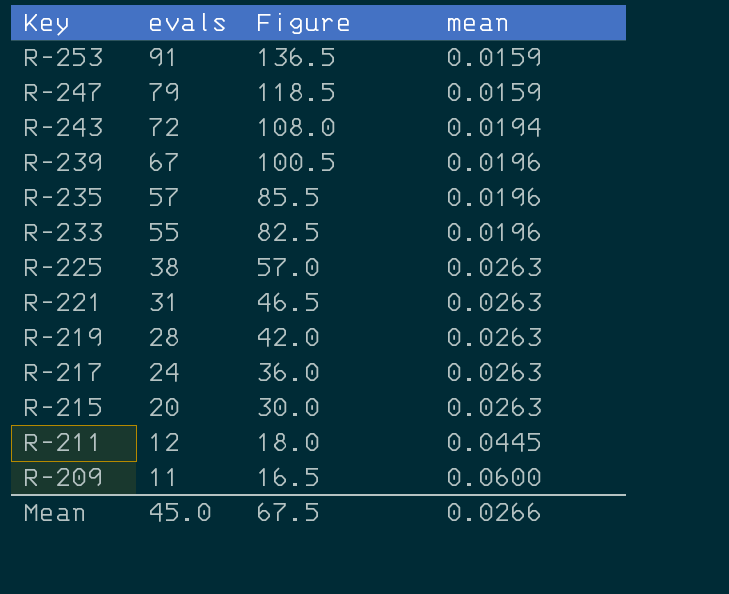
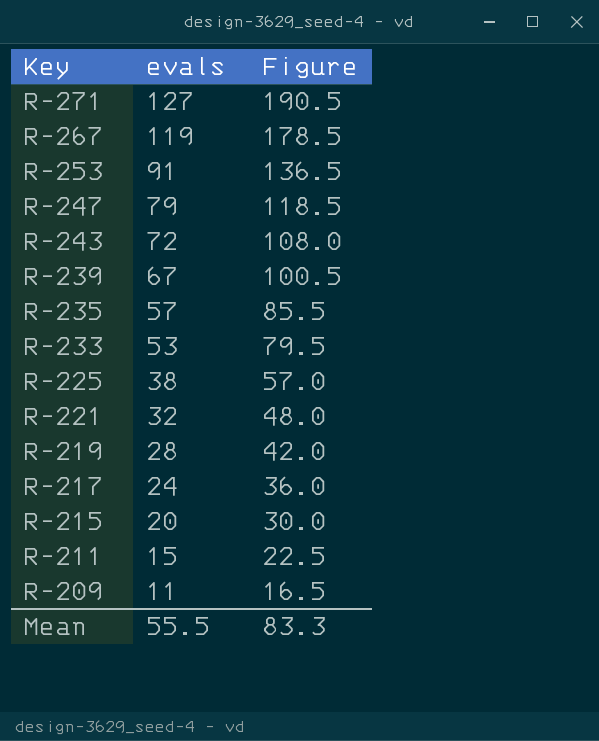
column mean | position: 4 -> none
row R-271: none -> 127 | 190.5
row R-267: none -> 119 | 178.5
R-233 | evals: 55 -> 53
R-233 | Figure: 82.5 -> 79.5
R-221 | evals: 31 -> 32
R-221 | Figure: 46.5 -> 48.0
R-211 | evals: 12 -> 15
R-211 | Figure: 18.0 -> 22.5
Mean | evals: 45.0 -> 55.5
Mean | Figure: 67.5 -> 83.3

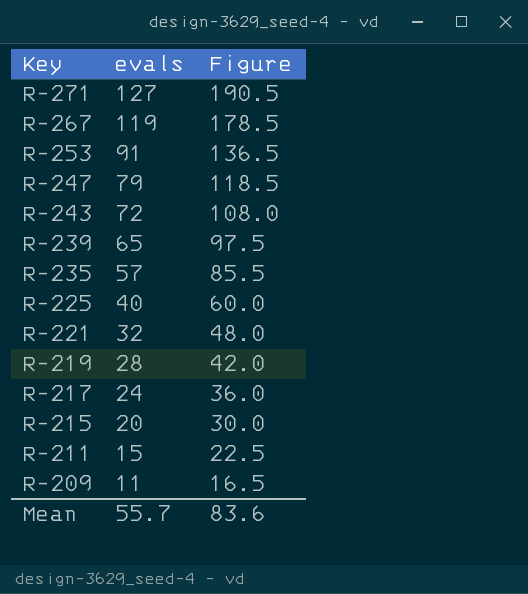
row R-233: 53 | 79.5 -> none
R-239 | evals: 67 -> 65
R-239 | Figure: 100.5 -> 97.5
R-225 | evals: 38 -> 40
R-225 | Figure: 57.0 -> 60.0
Mean | evals: 55.5 -> 55.7
Mean | Figure: 83.3 -> 83.6

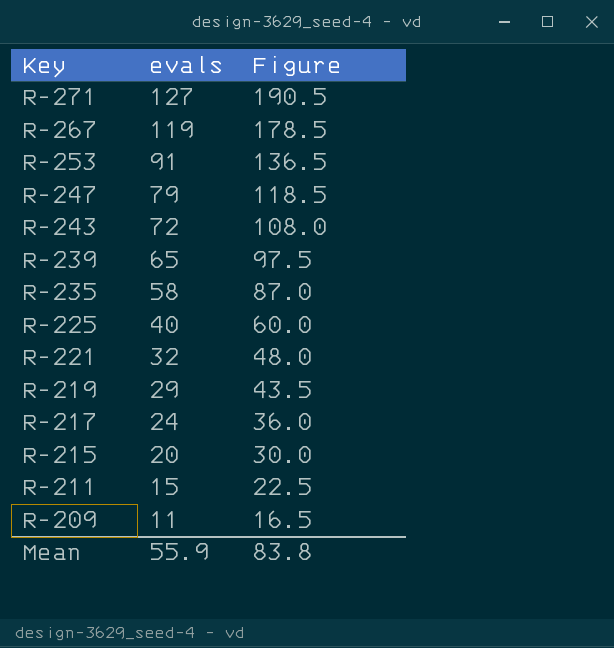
R-235 | evals: 57 -> 58
R-235 | Figure: 85.5 -> 87.0
R-219 | evals: 28 -> 29
R-219 | Figure: 42.0 -> 43.5
Mean | evals: 55.7 -> 55.9
Mean | Figure: 83.6 -> 83.8

